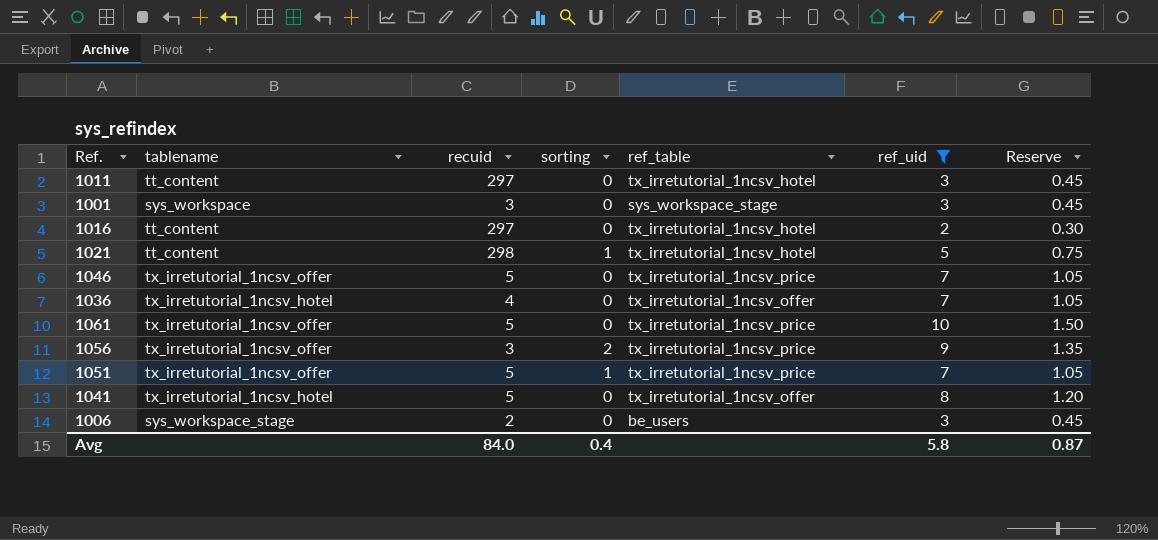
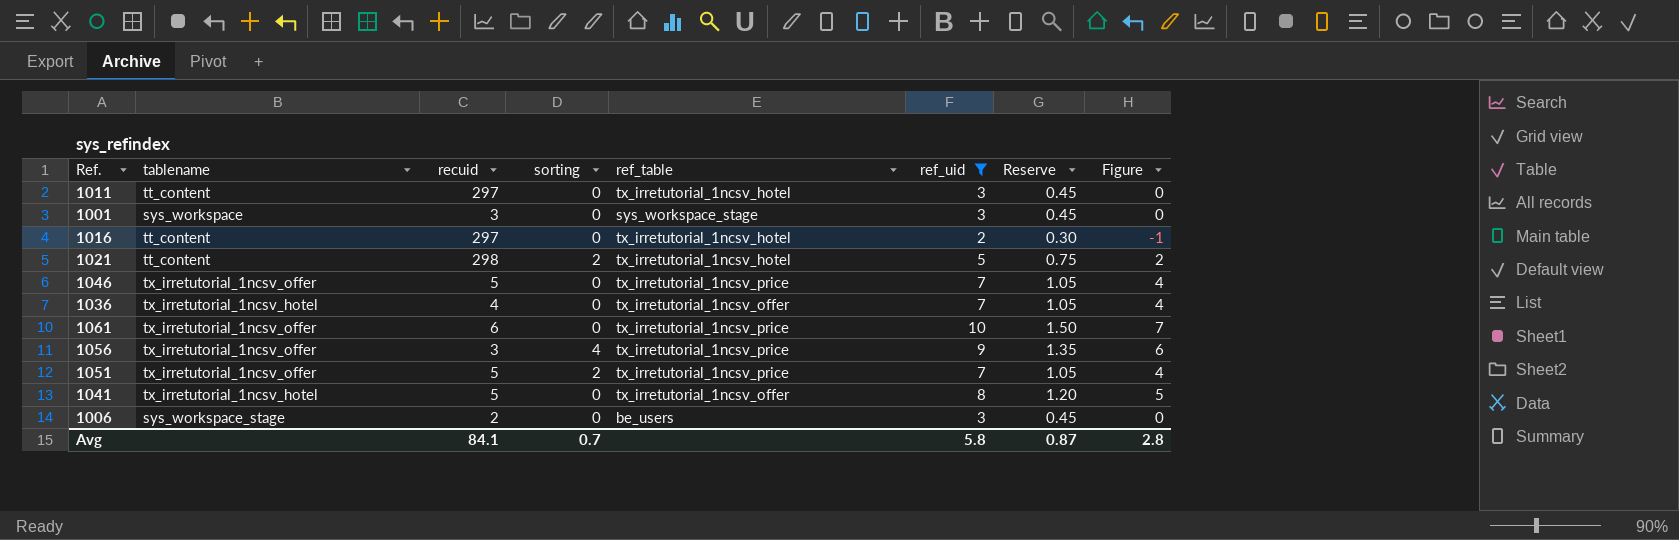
column Figure | formula: none -> [ref_uid] - 3
1021 | sorting: 1 -> 2
1061 | recuid: 5 -> 6
1056 | sorting: 2 -> 4
1051 | sorting: 1 -> 2
Avg | recuid: 84.0 -> 84.1
Avg | sorting: 0.4 -> 0.7

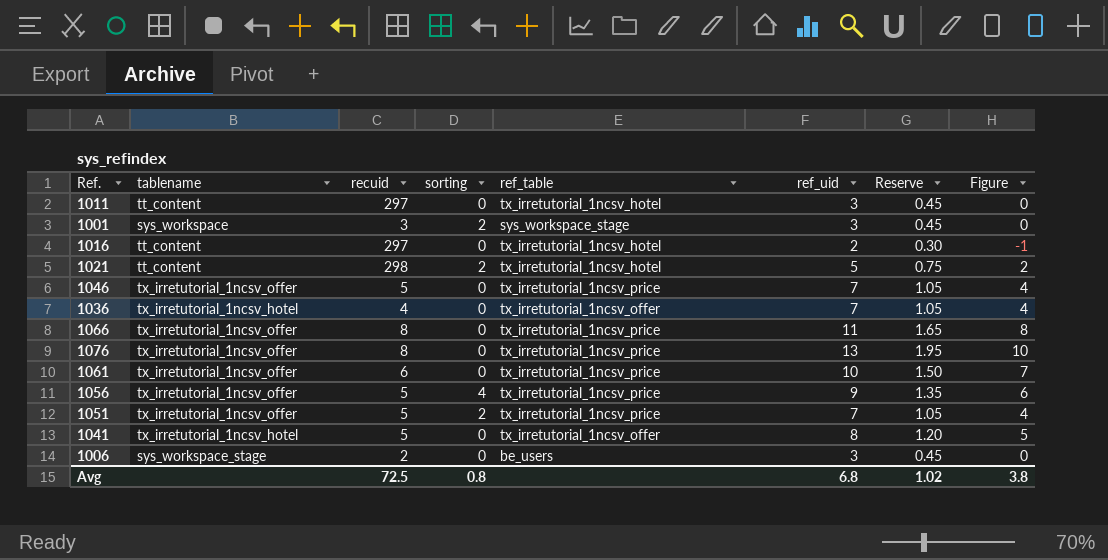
filter: ref_uid <= 10 -> none
1001 | sorting: 0 -> 2
1056 | recuid: 3 -> 5
Avg | recuid: 84.1 -> 72.5
Avg | sorting: 0.7 -> 0.8
Avg | ref_uid: 5.8 -> 6.8
Avg | Reserve: 0.87 -> 1.02
Avg | Figure: 2.8 -> 3.8

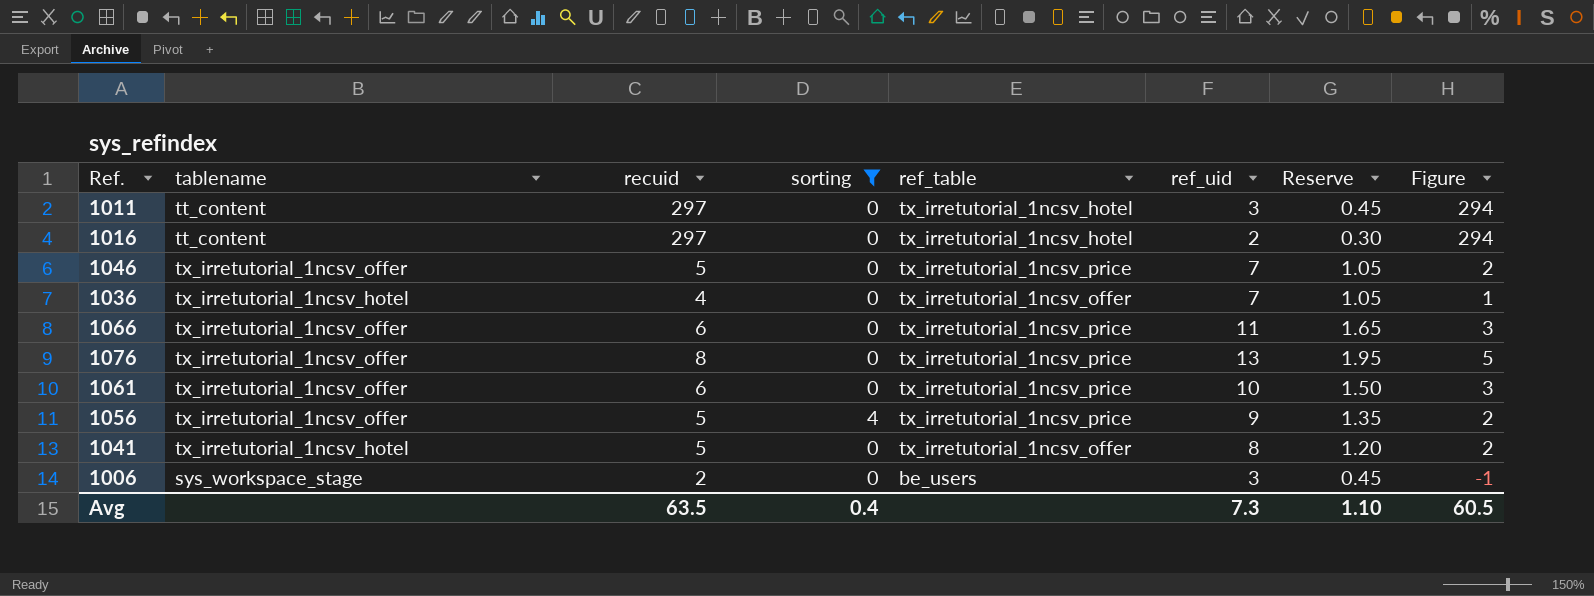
filter: none -> sorting != 2
column Figure | formula: [ref_uid] - 3 -> [recuid] - 3
1066 | recuid: 8 -> 6
Avg | recuid: 72.5 -> 63.5
Avg | sorting: 0.8 -> 0.4
Avg | ref_uid: 6.8 -> 7.3
Avg | Reserve: 1.02 -> 1.10
Avg | Figure: 3.8 -> 60.5

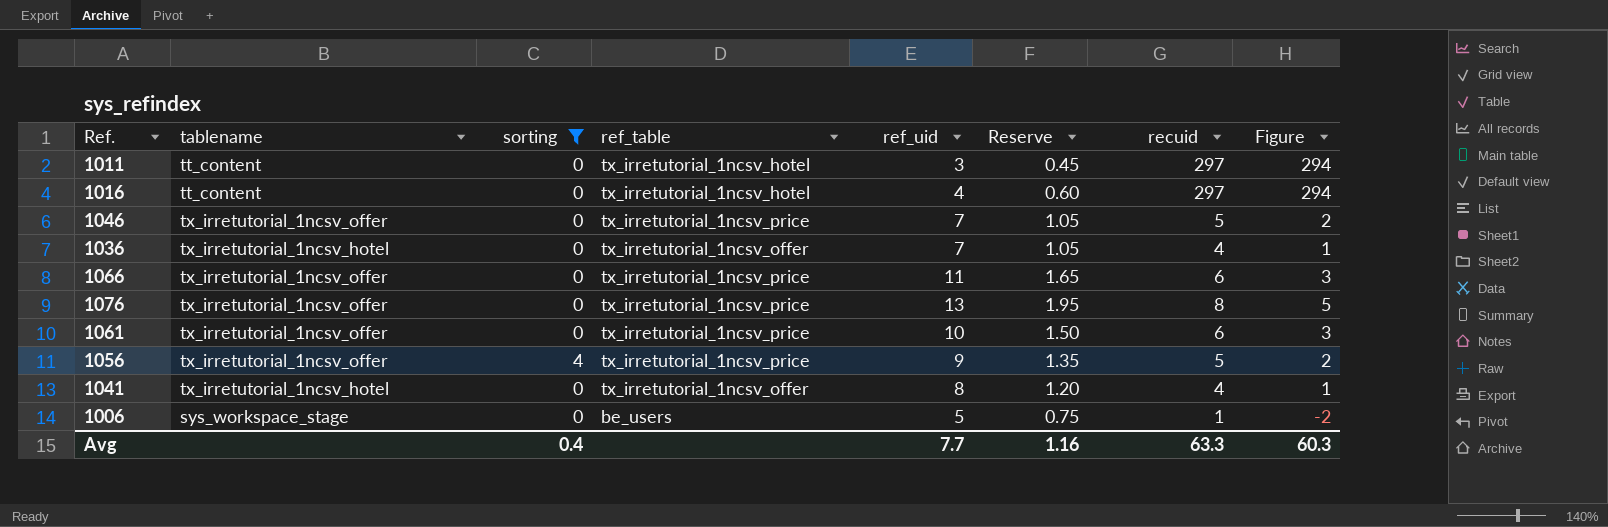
column recuid | position: 3 -> 7
1016 | ref_uid: 2 -> 4
1016 | Reserve: 0.30 -> 0.60
1041 | recuid: 5 -> 4
1041 | Figure: 2 -> 1
1006 | ref_uid: 3 -> 5
1006 | Reserve: 0.45 -> 0.75
1006 | recuid: 2 -> 1
1006 | Figure: -1 -> -2
Avg | ref_uid: 7.3 -> 7.7
Avg | Reserve: 1.10 -> 1.16
Avg | recuid: 63.5 -> 63.3
Avg | Figure: 60.5 -> 60.3

